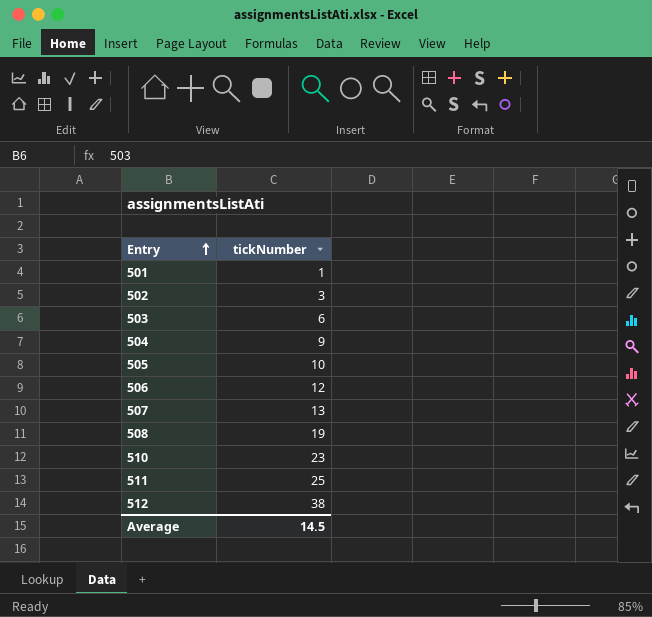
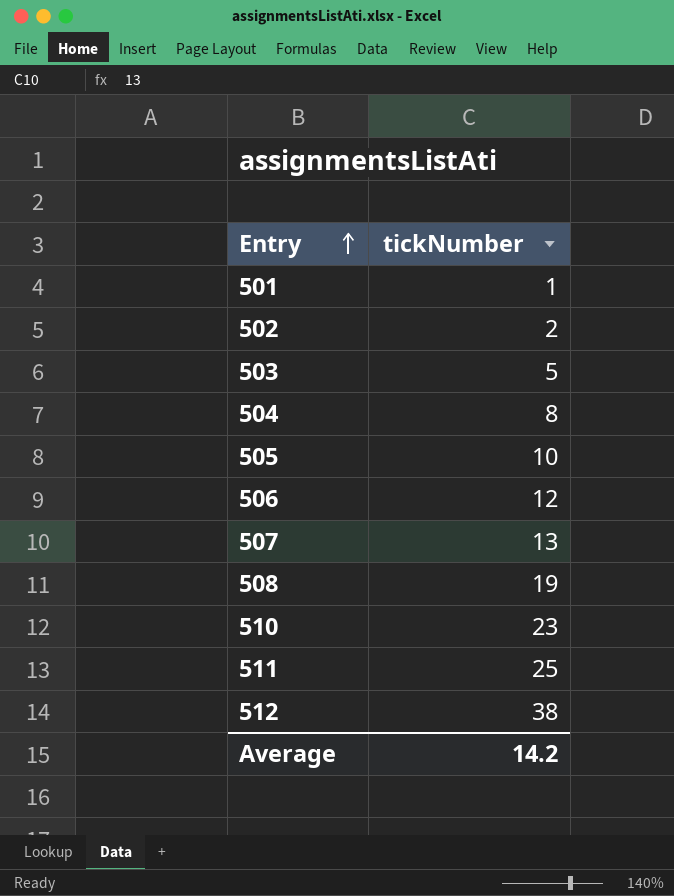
502 | tickNumber: 3 -> 2
503 | tickNumber: 6 -> 5
504 | tickNumber: 9 -> 8
Average | tickNumber: 14.5 -> 14.2

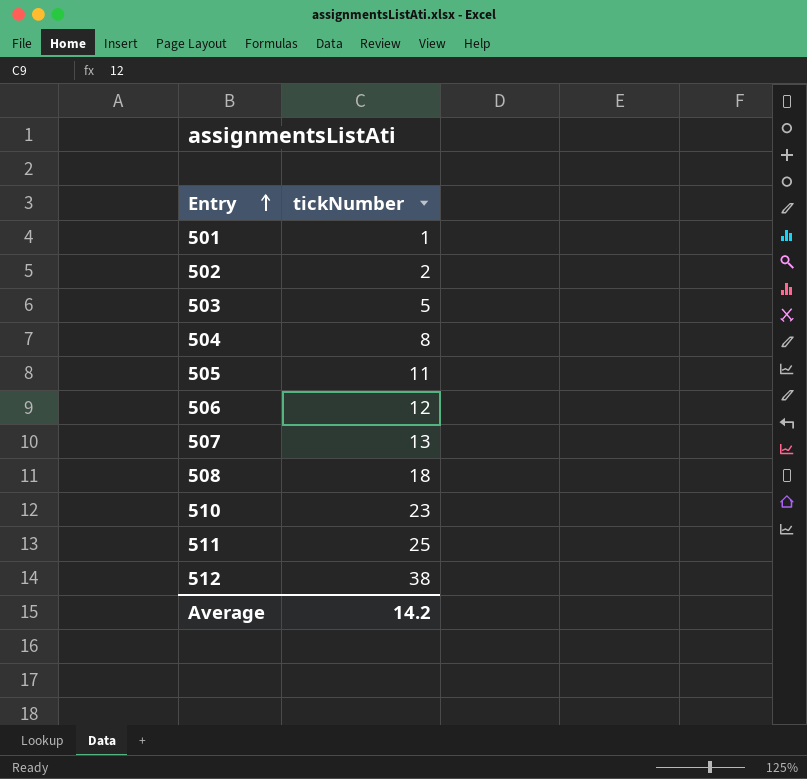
505 | tickNumber: 10 -> 11
508 | tickNumber: 19 -> 18

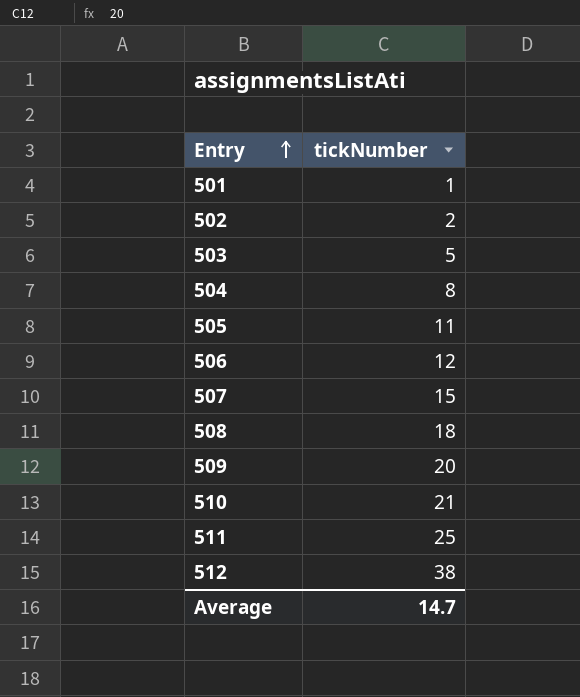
507 | tickNumber: 13 -> 15
row 509: none -> 20
510 | tickNumber: 23 -> 21
Average | tickNumber: 14.2 -> 14.7

